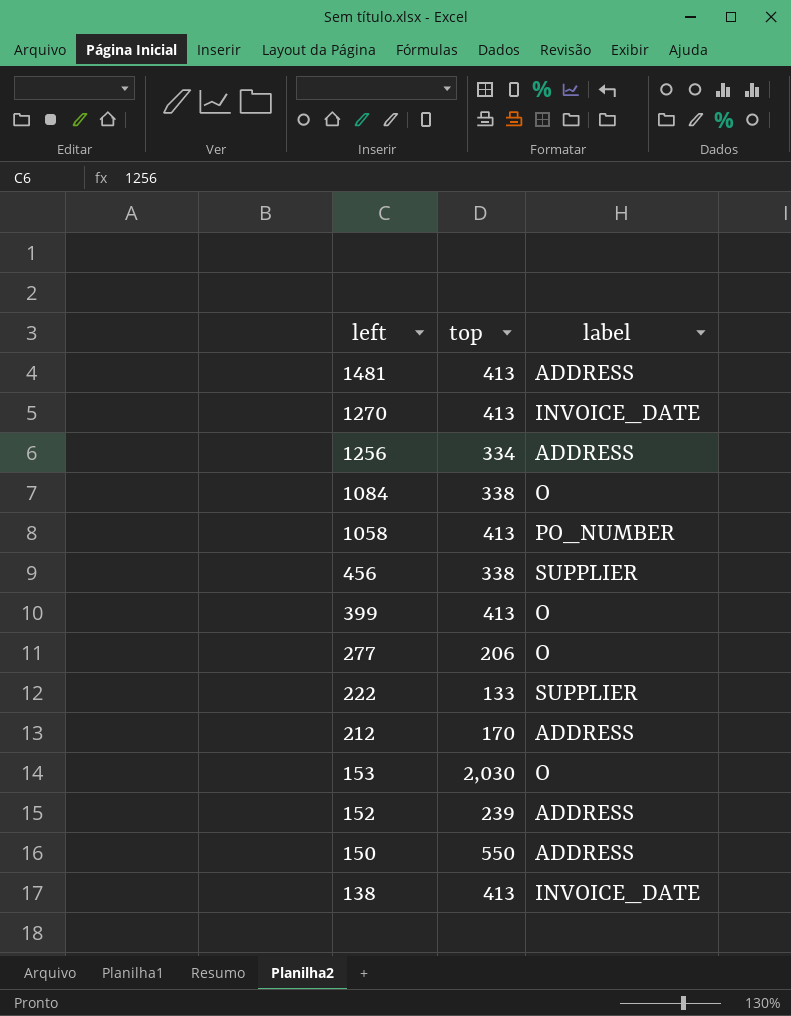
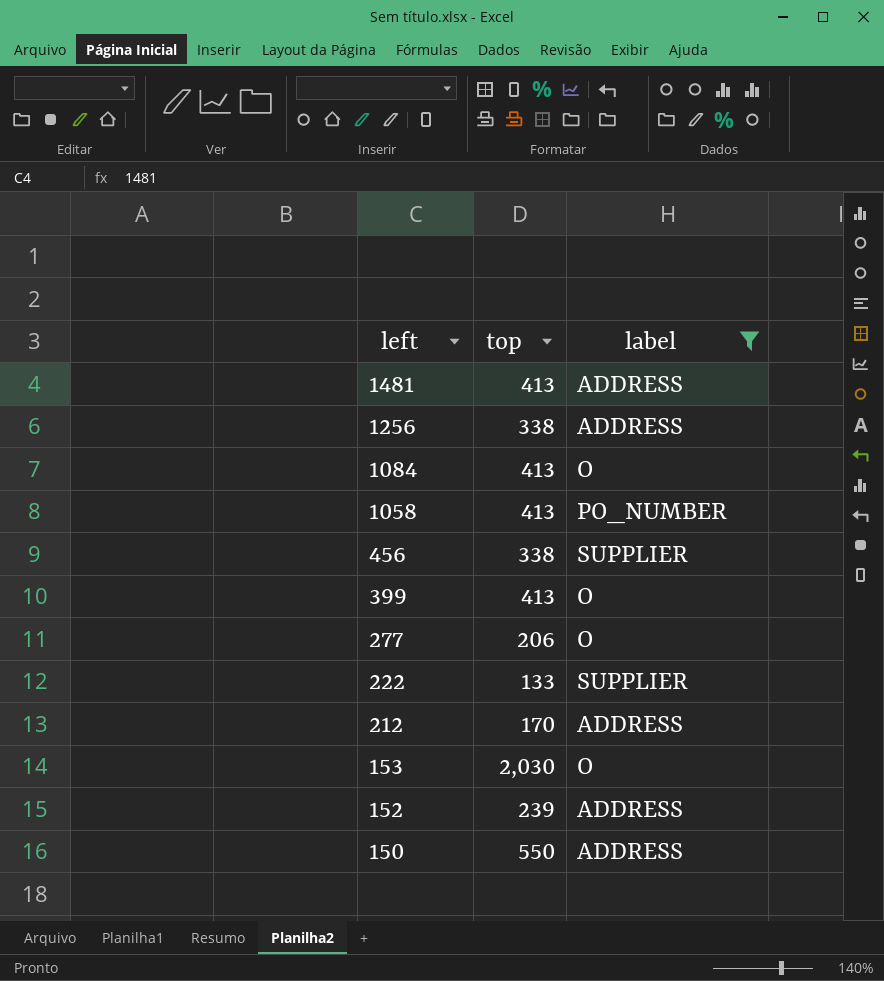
filter: none -> label != INVOICE_DATE
1256 | top: 334 -> 338
1084 | top: 338 -> 413

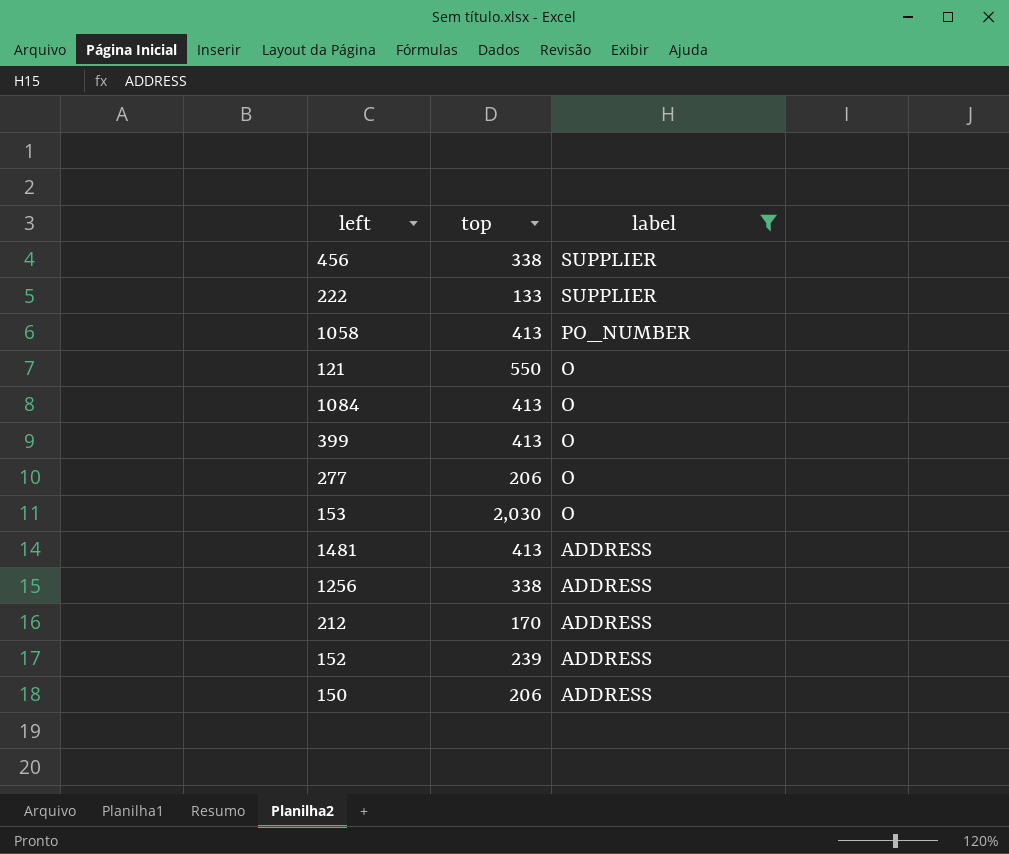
row order: left descending -> label descending
row 121: none -> 550 | O
150 | top: 550 -> 206

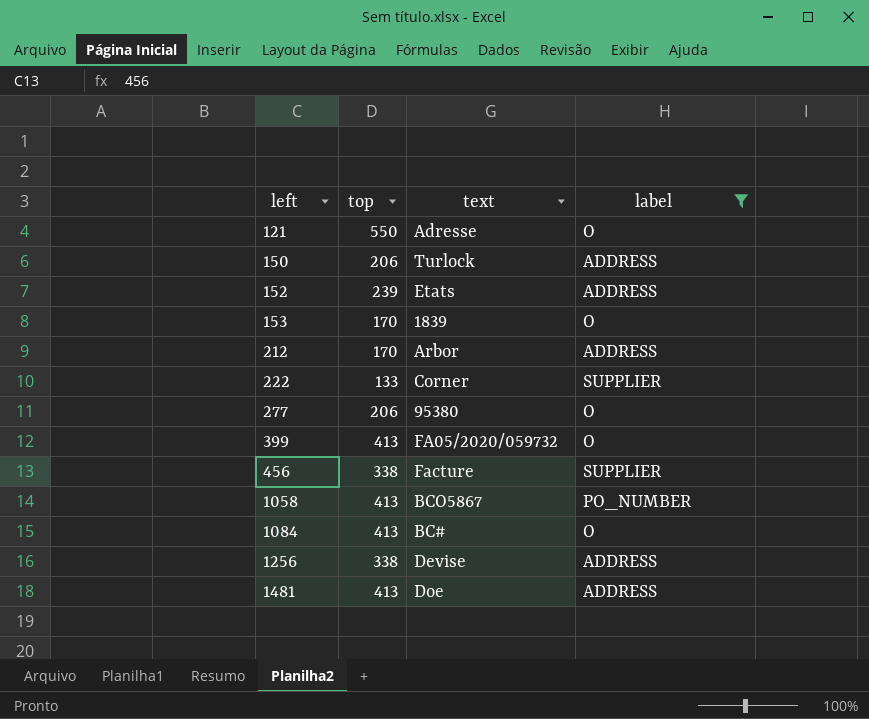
row order: label descending -> left ascending
column text | position: none -> 3
153 | top: 2,030 -> 170

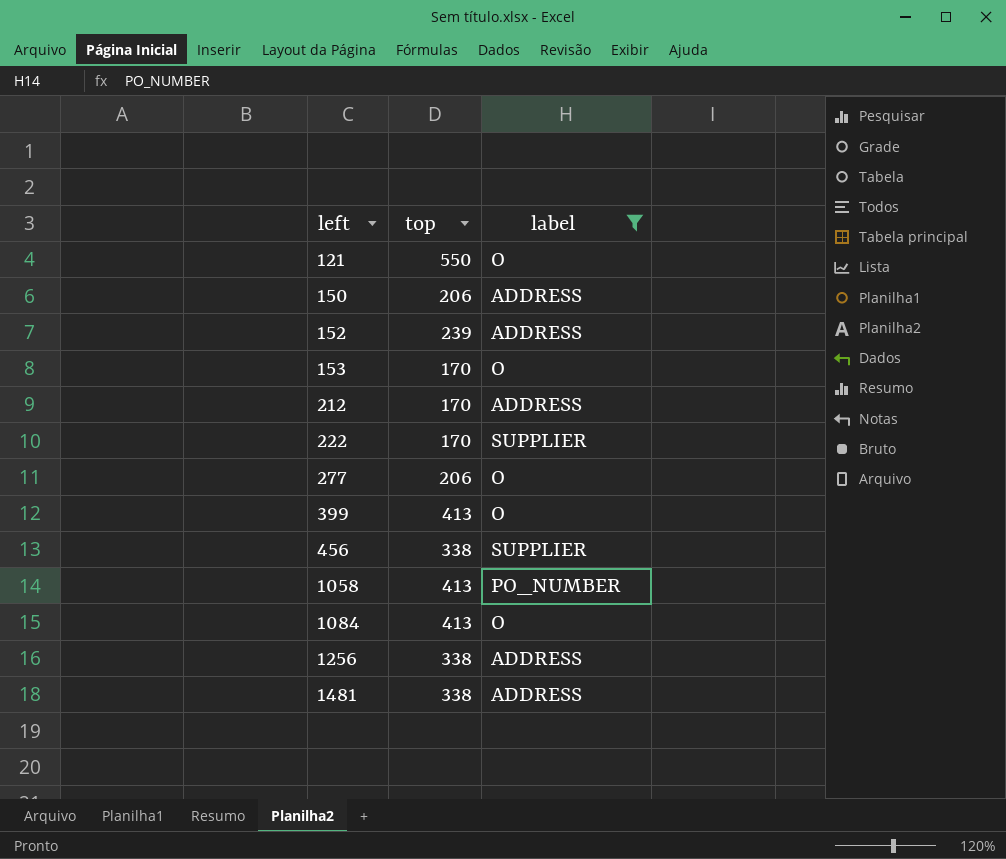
column text | position: 3 -> none
222 | top: 133 -> 170
1481 | top: 413 -> 338

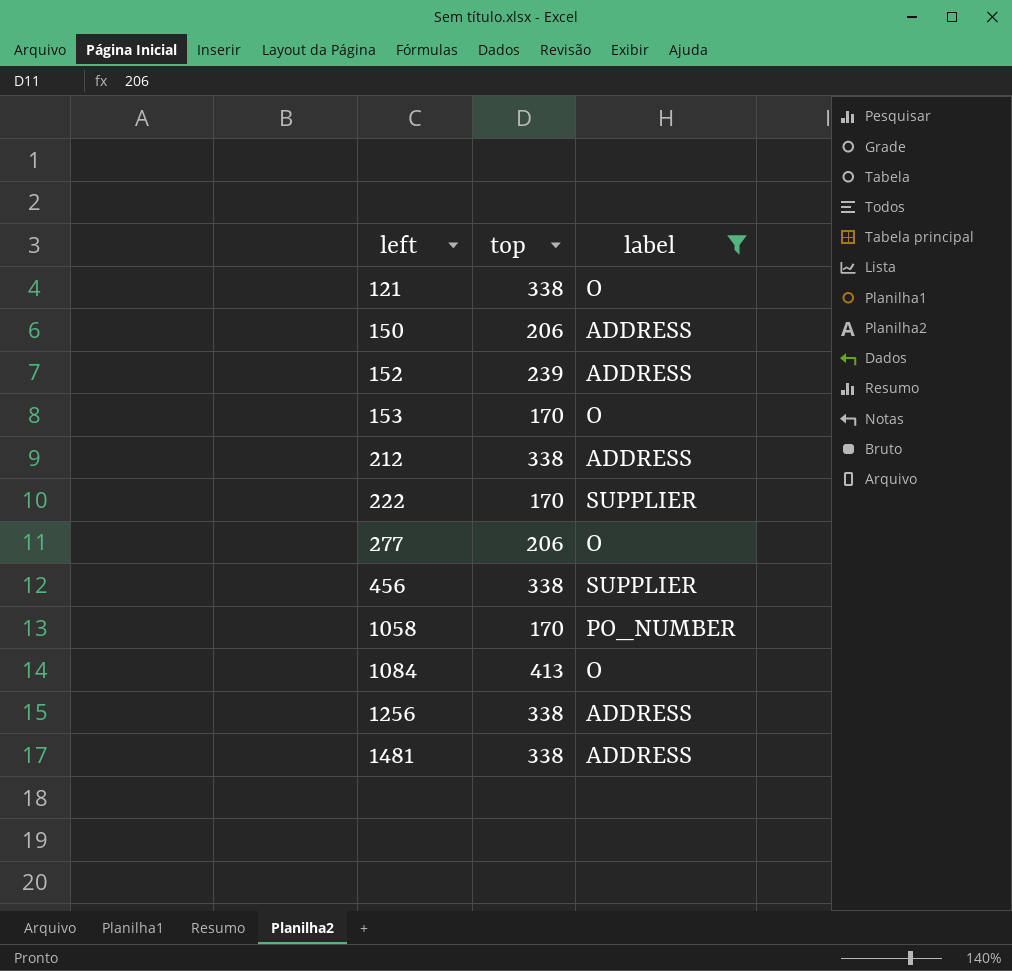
row 399: 413 | O -> none
121 | top: 550 -> 338
212 | top: 170 -> 338
1058 | top: 413 -> 170

